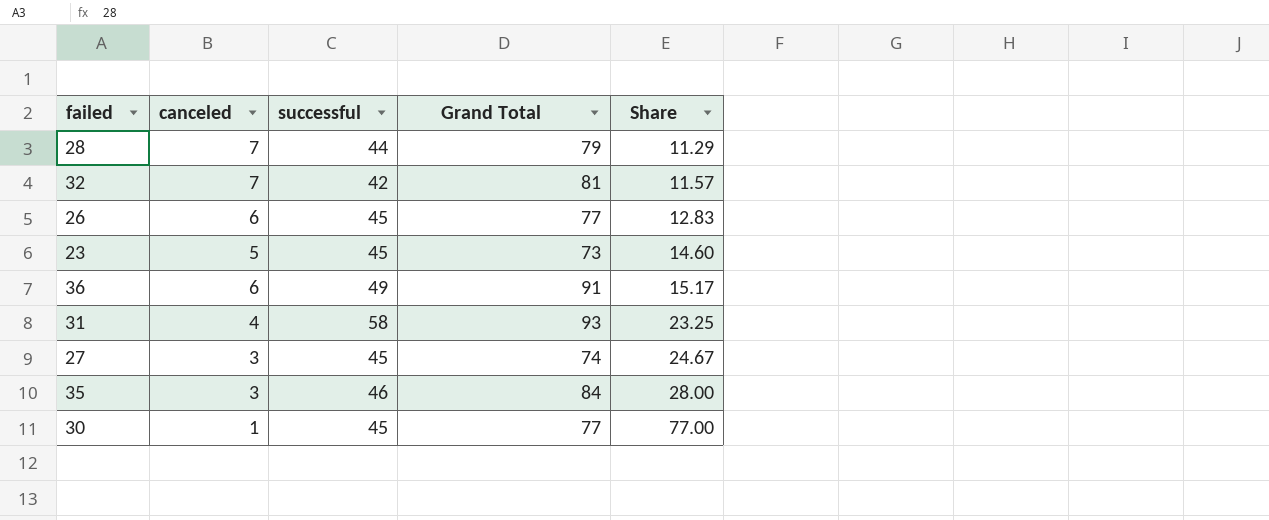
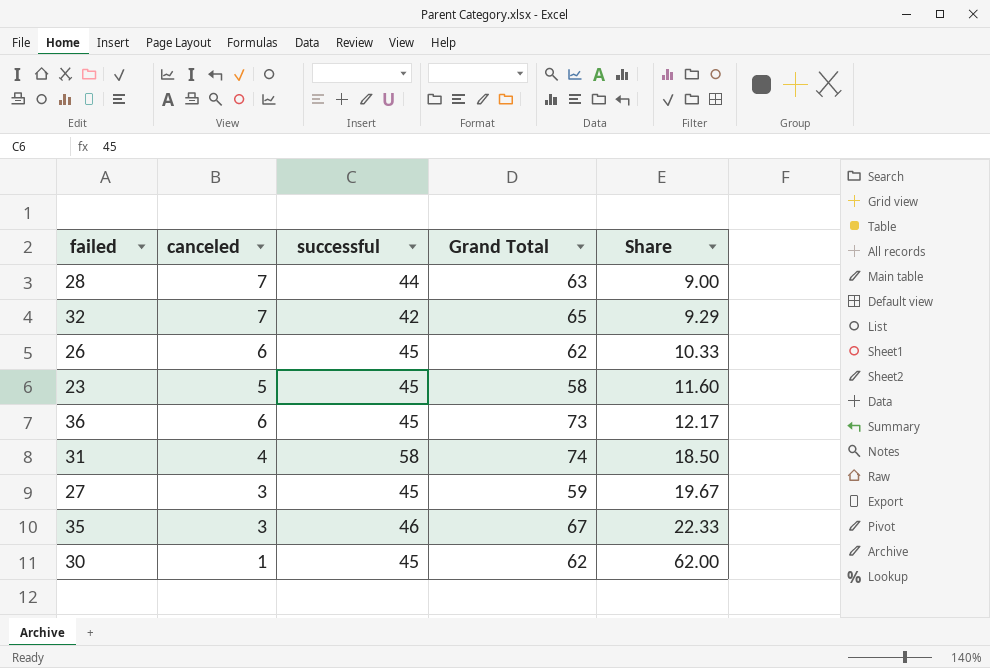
28 | Grand Total: 79 -> 63
28 | Share: 11.29 -> 9.00
32 | Grand Total: 81 -> 65
32 | Share: 11.57 -> 9.29
26 | Grand Total: 77 -> 62
26 | Share: 12.83 -> 10.33
23 | Grand Total: 73 -> 58
23 | Share: 14.60 -> 11.60
36 | successful: 49 -> 45
36 | Grand Total: 91 -> 73
36 | Share: 15.17 -> 12.17
31 | Grand Total: 93 -> 74
31 | Share: 23.25 -> 18.50
27 | Grand Total: 74 -> 59
27 | Share: 24.67 -> 19.67
35 | Grand Total: 84 -> 67
35 | Share: 28.00 -> 22.33
30 | Grand Total: 77 -> 62
30 | Share: 77.00 -> 62.00

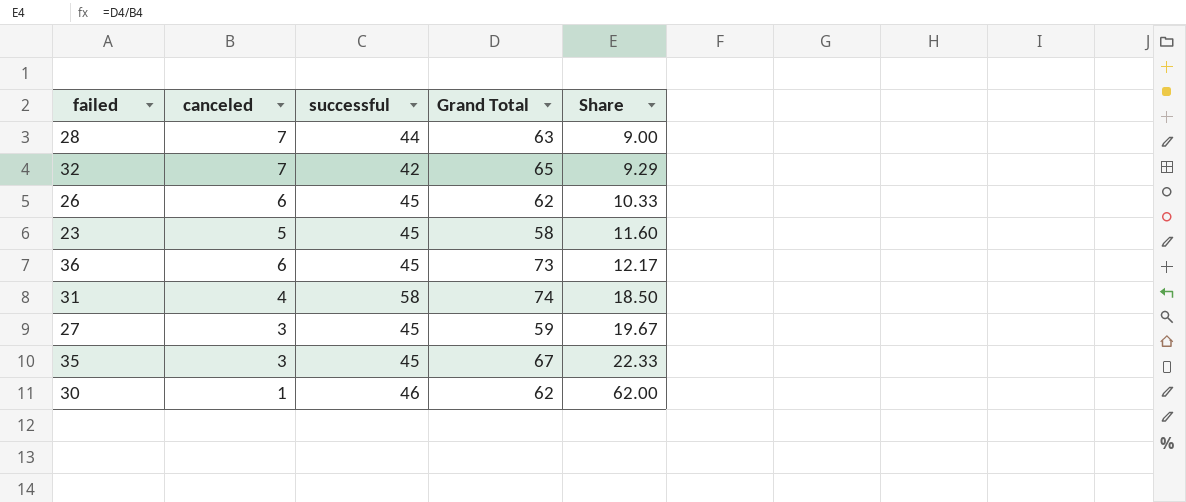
35 | successful: 46 -> 45
30 | successful: 45 -> 46

